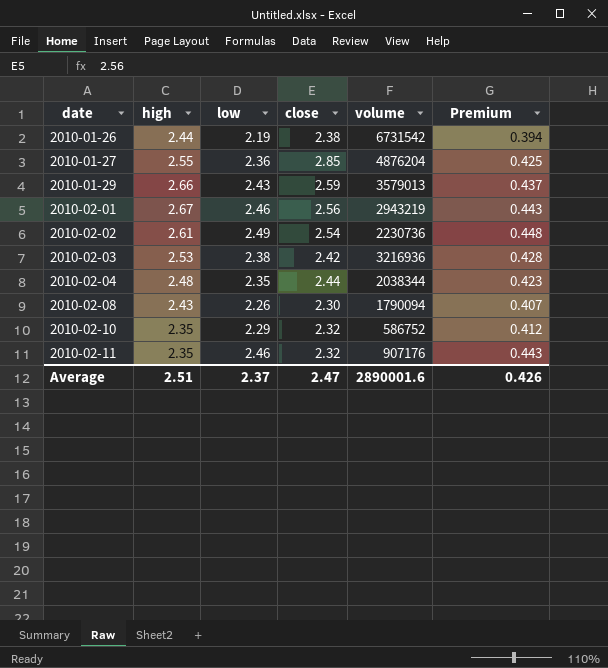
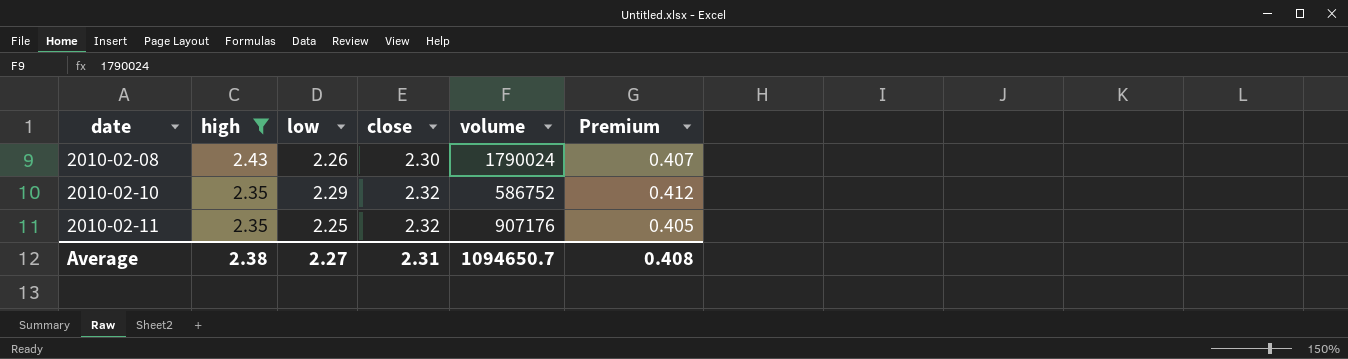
filter: none -> high <= 2.43
2010-02-08 | volume: 1790094 -> 1790024
2010-02-11 | low: 2.46 -> 2.25
2010-02-11 | Premium: 0.443 -> 0.405
Average | high: 2.51 -> 2.38
Average | low: 2.37 -> 2.27
Average | close: 2.47 -> 2.31
Average | volume: 2890001.6 -> 1094650.7
Average | Premium: 0.426 -> 0.408

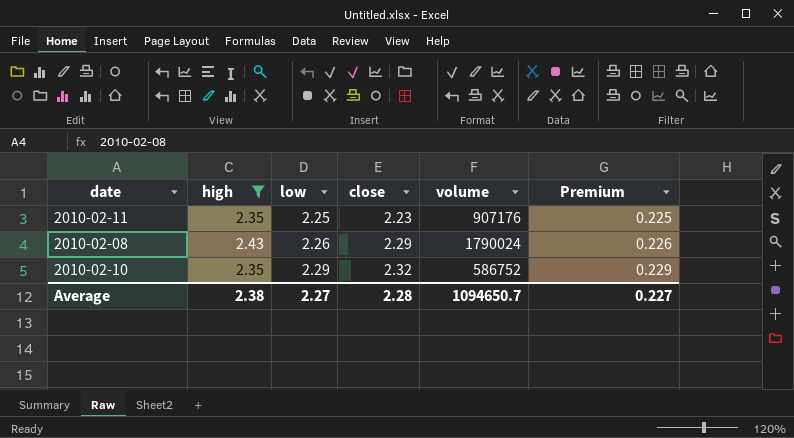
row order: date ascending -> low ascending
column Premium | formula: [low] * 0.18 -> [low] * 0.1
2010-02-11 | close: 2.32 -> 2.23
2010-02-08 | close: 2.30 -> 2.29
Average | close: 2.31 -> 2.28
Average | Premium: 0.408 -> 0.227

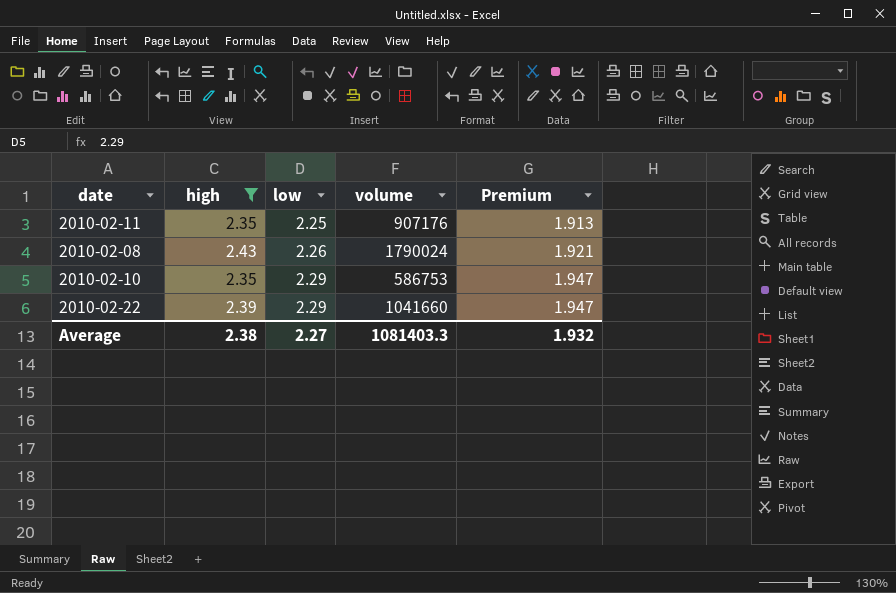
column close | position: 4 -> none
column Premium | formula: [low] * 0.1 -> [low] * 0.85
2010-02-10 | volume: 586752 -> 586753
row 2010-02-22: none -> 2.39 | 2.29 | 1041660 | 1.947
Average | volume: 1094650.7 -> 1081403.3
Average | Premium: 0.227 -> 1.932

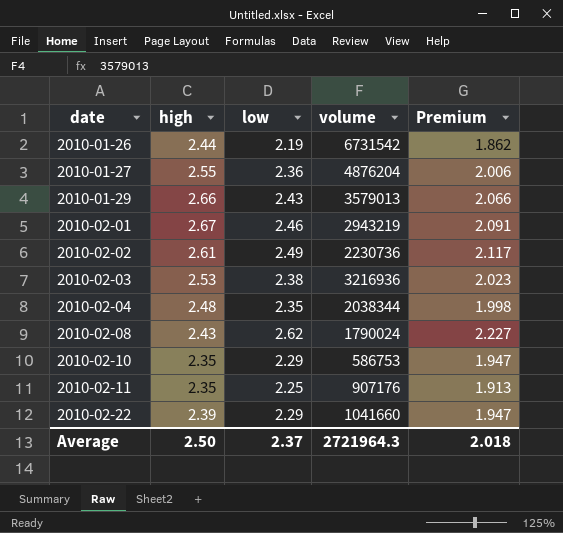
filter: high <= 2.43 -> none
row order: low ascending -> date ascending
2010-02-08 | low: 2.26 -> 2.62
2010-02-08 | Premium: 1.921 -> 2.227
Average | high: 2.38 -> 2.50
Average | low: 2.27 -> 2.37
Average | volume: 1081403.3 -> 2721964.3
Average | Premium: 1.932 -> 2.018

